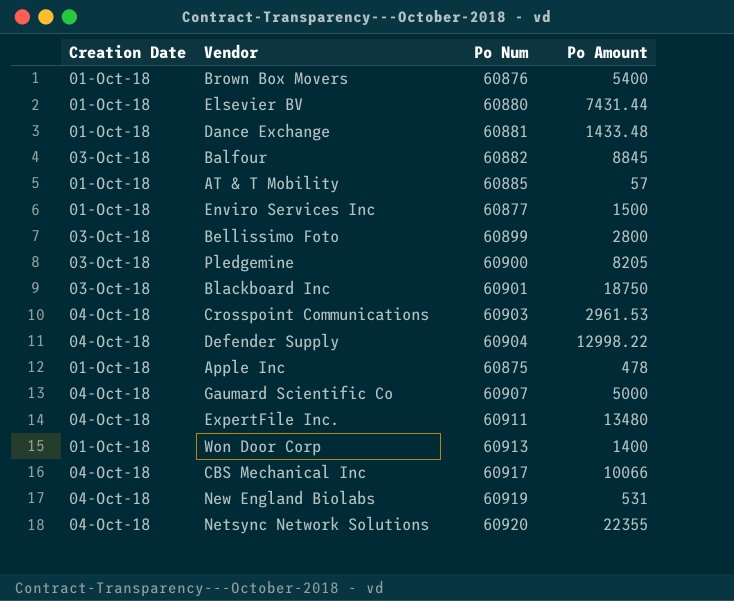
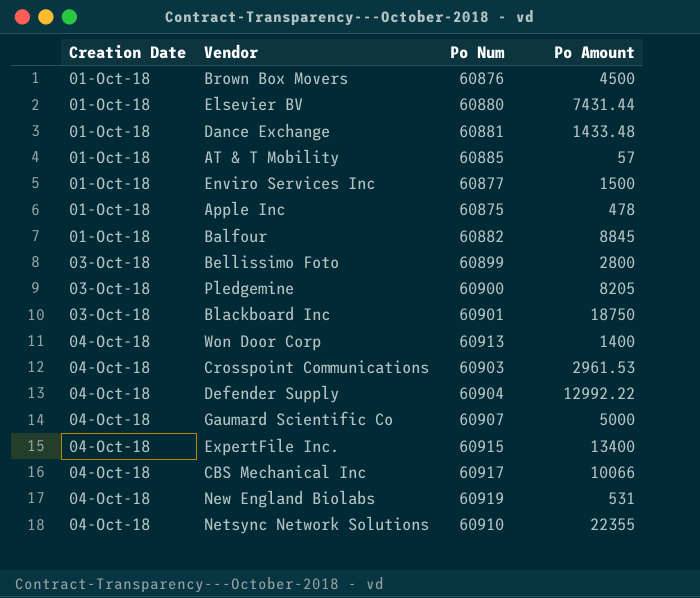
row order: none -> Creation Date ascending
Brown Box Movers | Po Amount: 5400 -> 4500
Balfour | Creation Date: 03-Oct-18 -> 01-Oct-18
Won Door Corp | Creation Date: 01-Oct-18 -> 04-Oct-18
Defender Supply | Po Amount: 12998.22 -> 12992.22
ExpertFile Inc. | Po Num: 60911 -> 60915
ExpertFile Inc. | Po Amount: 13480 -> 13400
Netsync Network Solutions | Po Num: 60920 -> 60910

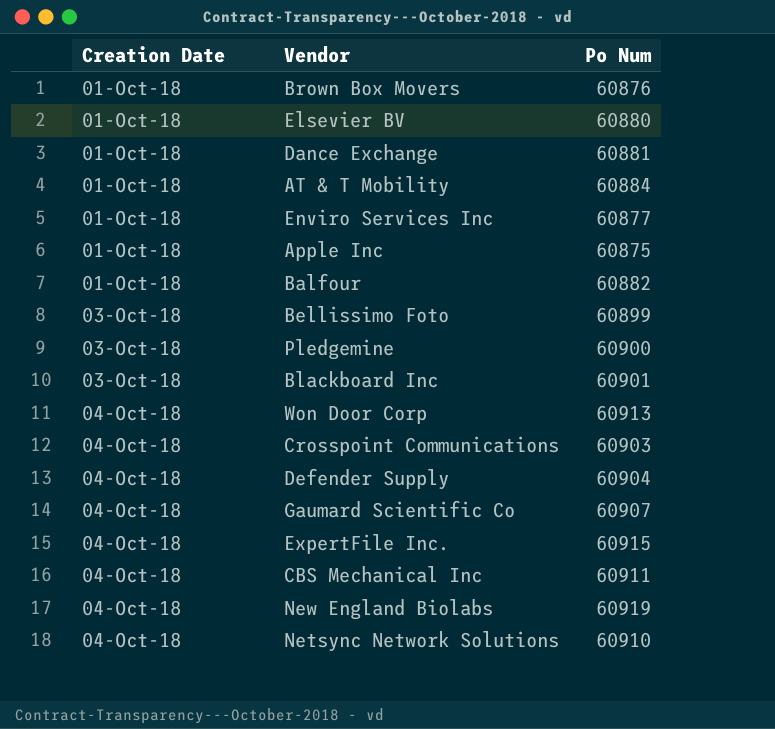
column Po Amount | position: 4 -> none
AT & T Mobility | Po Num: 60885 -> 60884
CBS Mechanical Inc | Po Num: 60917 -> 60911

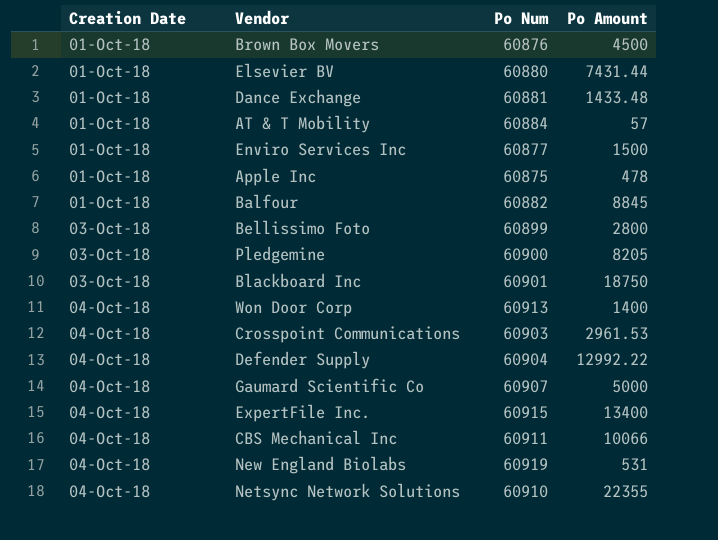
column Po Amount | position: none -> 4

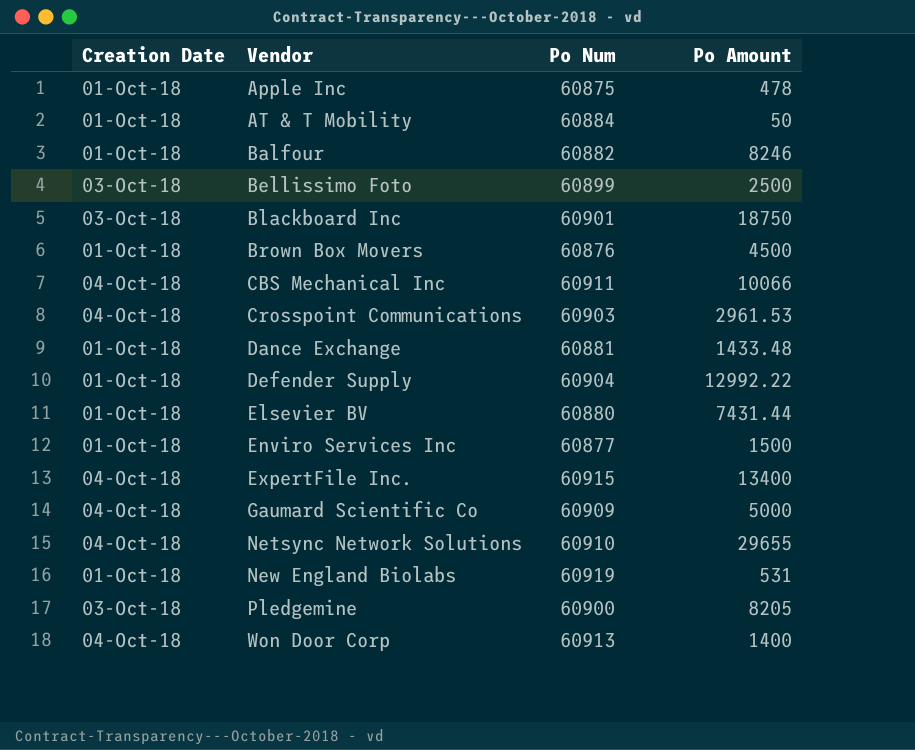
row order: Creation Date ascending -> Vendor ascending
AT & T Mobility | Po Amount: 57 -> 50
Balfour | Po Amount: 8845 -> 8246
Bellissimo Foto | Po Amount: 2800 -> 2500
Defender Supply | Creation Date: 04-Oct-18 -> 01-Oct-18
Gaumard Scientific Co | Po Num: 60907 -> 60909
Netsync Network Solutions | Po Amount: 22355 -> 29655
New England Biolabs | Creation Date: 04-Oct-18 -> 01-Oct-18

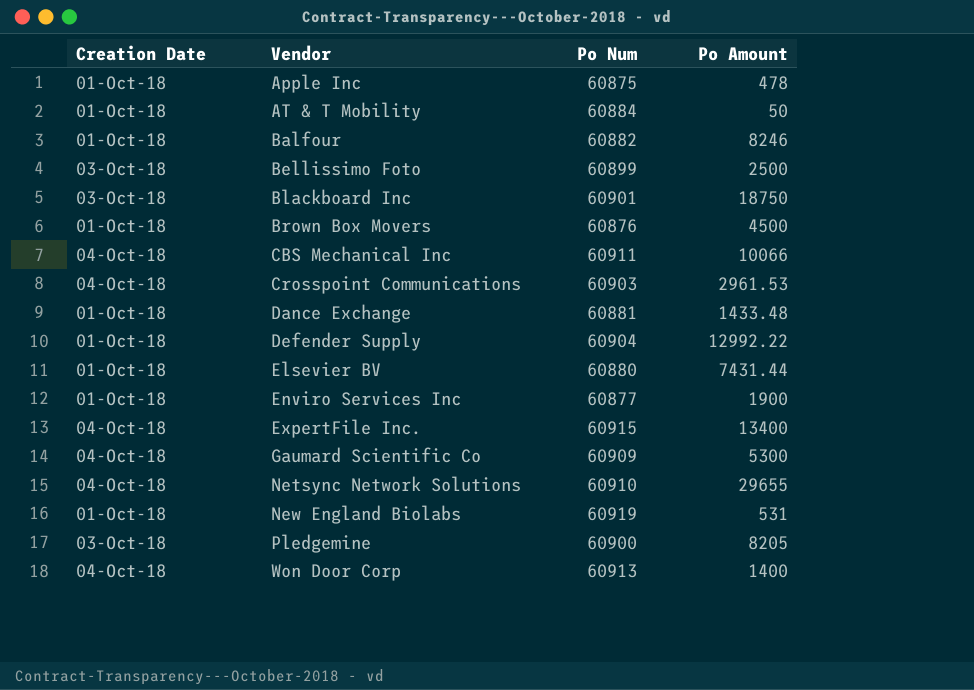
Enviro Services Inc | Po Amount: 1500 -> 1900
Gaumard Scientific Co | Po Amount: 5000 -> 5300

